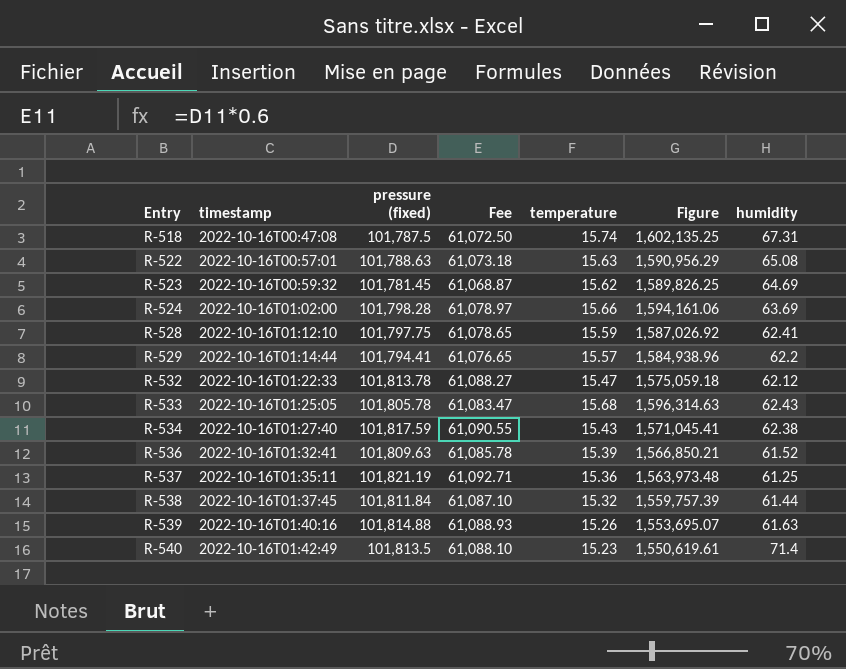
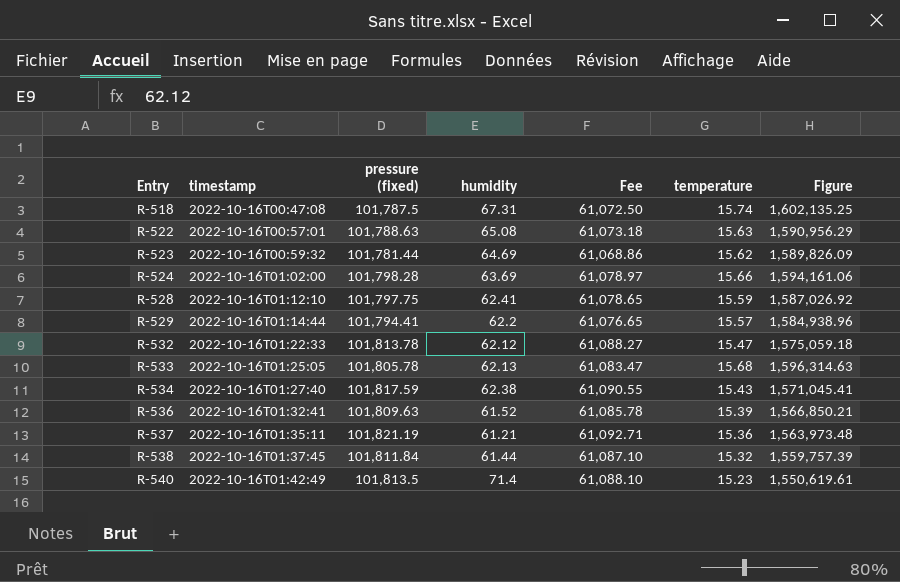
column humidity | position: 7 -> 4
row R-539: 2022-10-16T01:40:16 | 101,814.88 | 61,088.93 | 15.26 | 1,553,695.07 | 61.63 -> none
R-523 | pressure (fixed): 101,781.45 -> 101,781.44
R-523 | Fee: 61,068.87 -> 61,068.86
R-523 | Figure: 1,589,826.25 -> 1,589,826.09
R-533 | humidity: 62.43 -> 62.13
R-537 | humidity: 61.25 -> 61.21

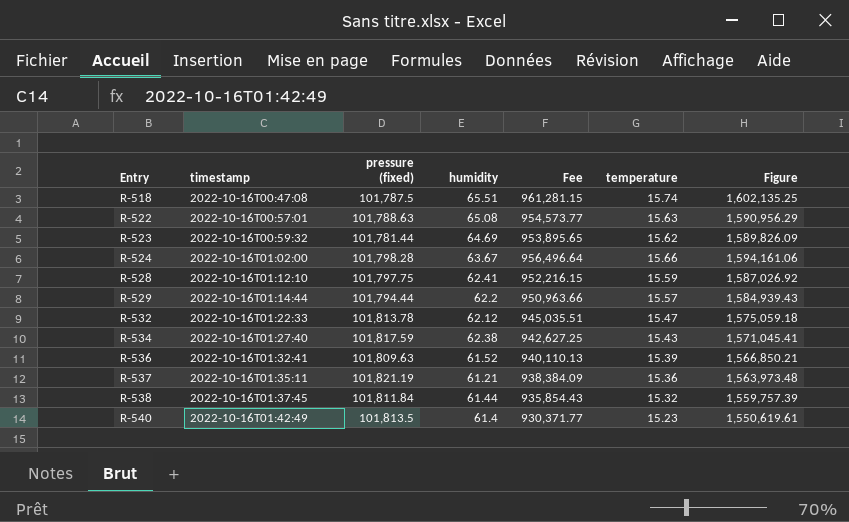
column Fee | formula: [pressure (fixed)] * 0.6 -> [Figure] * 0.6
row R-533: 2022-10-16T01:25:05 | 101,805.78 | 62.13 | 61,083.47 | 15.68 | 1,596,314.63 -> none
R-518 | humidity: 67.31 -> 65.51
R-524 | humidity: 63.69 -> 63.67
R-529 | pressure (fixed): 101,794.41 -> 101,794.44
R-529 | Figure: 1,584,938.96 -> 1,584,939.43
R-540 | humidity: 71.4 -> 61.4

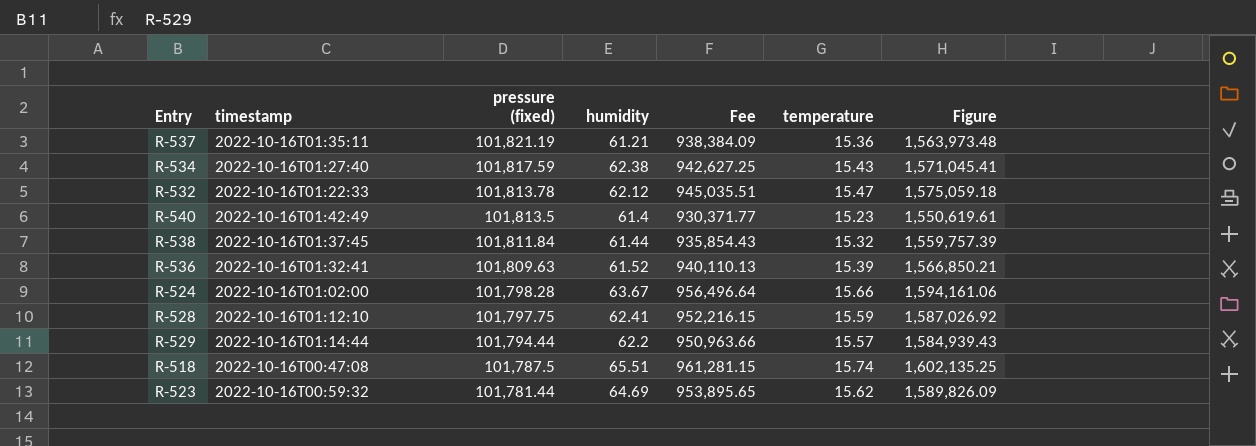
row order: Entry ascending -> pressure (fixed) descending
row R-522: 2022-10-16T00:57:01 | 101,788.63 | 65.08 | 954,573.77 | 15.63 | 1,590,956.29 -> none

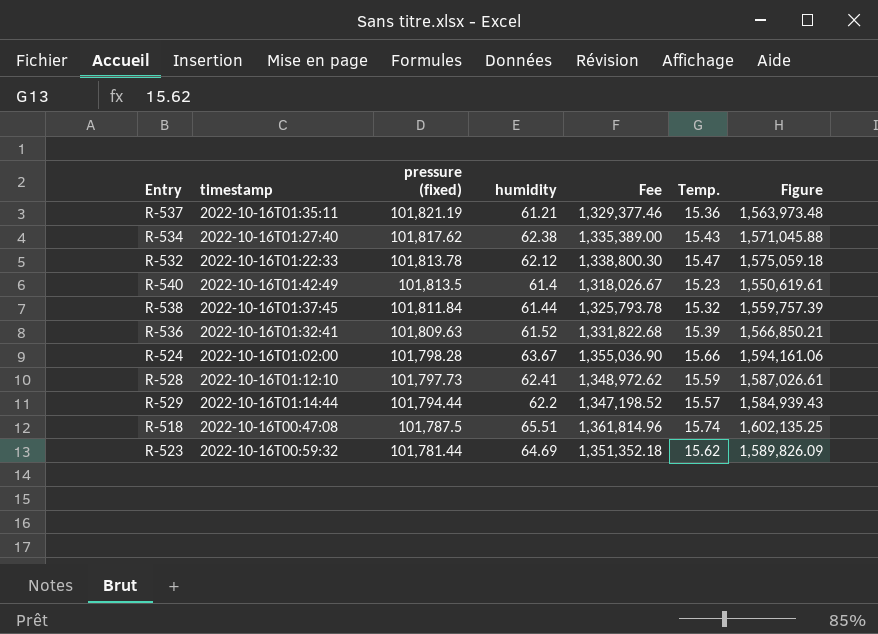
column Fee | formula: [Figure] * 0.6 -> [Figure] * 0.85
column name: temperature -> Temp.
R-534 | pressure (fixed): 101,817.59 -> 101,817.62
R-534 | Figure: 1,571,045.41 -> 1,571,045.88
R-528 | pressure (fixed): 101,797.75 -> 101,797.73
R-528 | Figure: 1,587,026.92 -> 1,587,026.61

